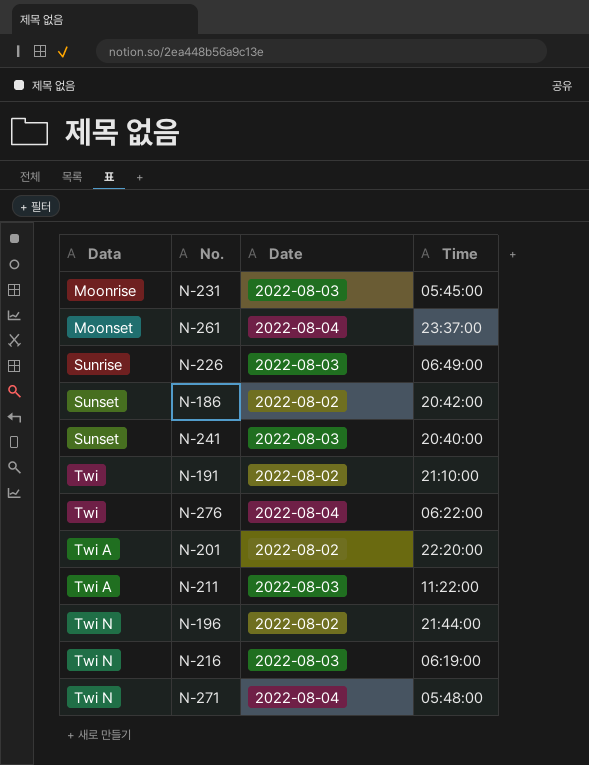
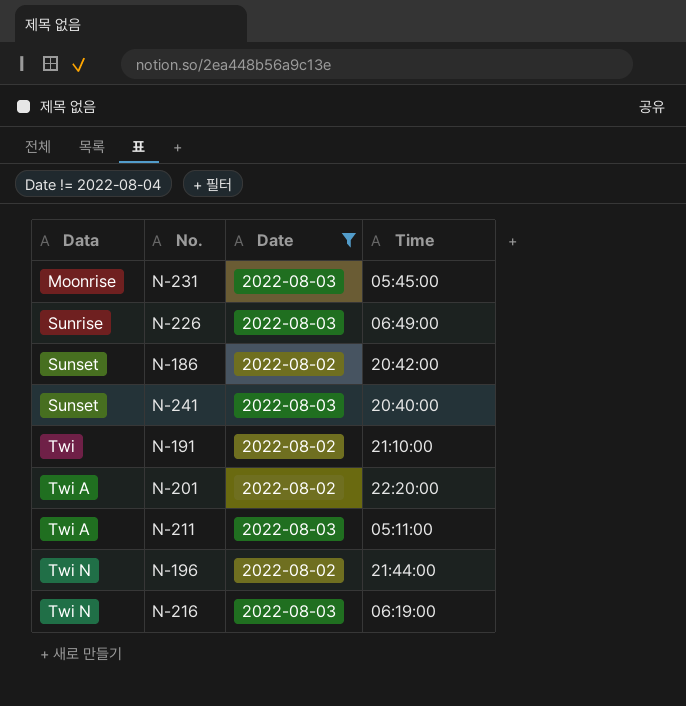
filter: none -> Date != 2022-08-04
N-211 | Time: 11:22:00 -> 05:11:00

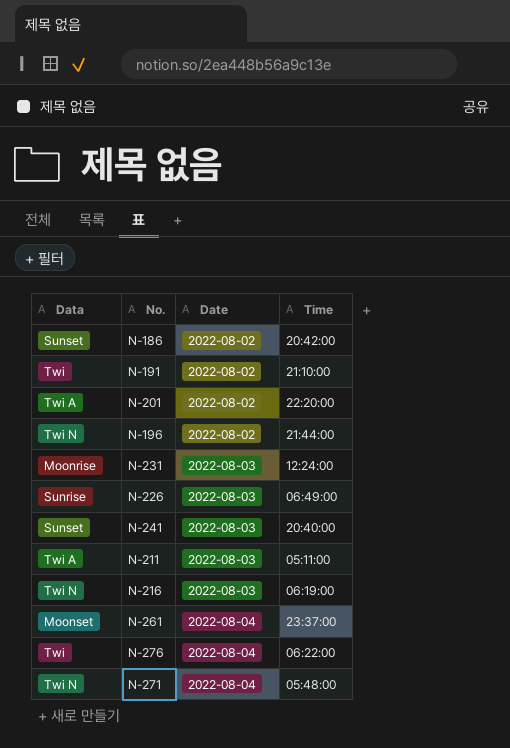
filter: Date != 2022-08-04 -> none
row order: Data ascending -> Date ascending
N-231 | Time: 05:45:00 -> 12:24:00

